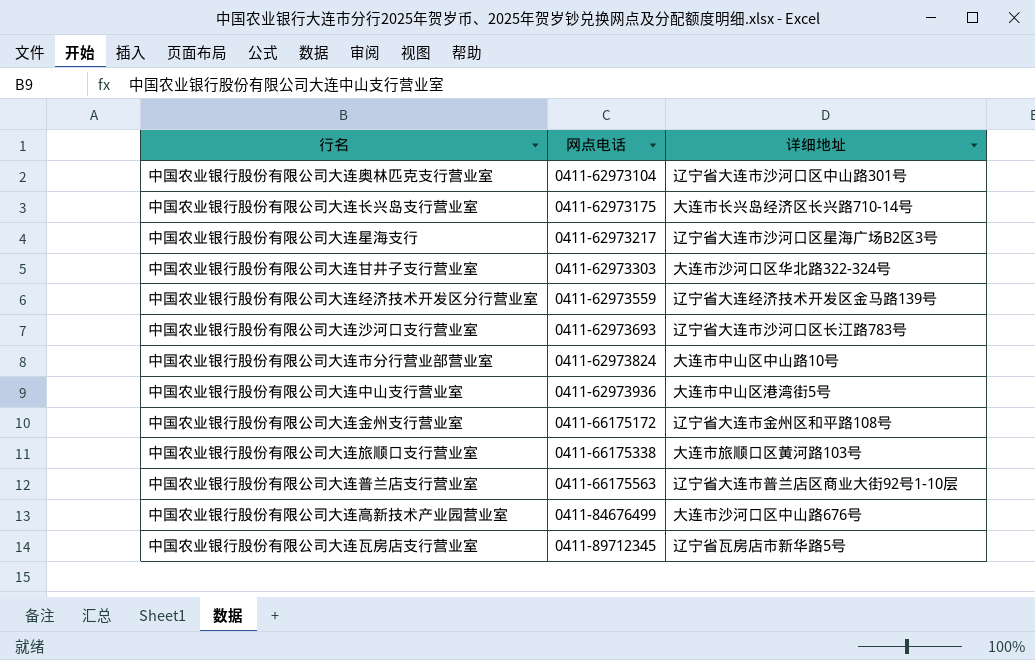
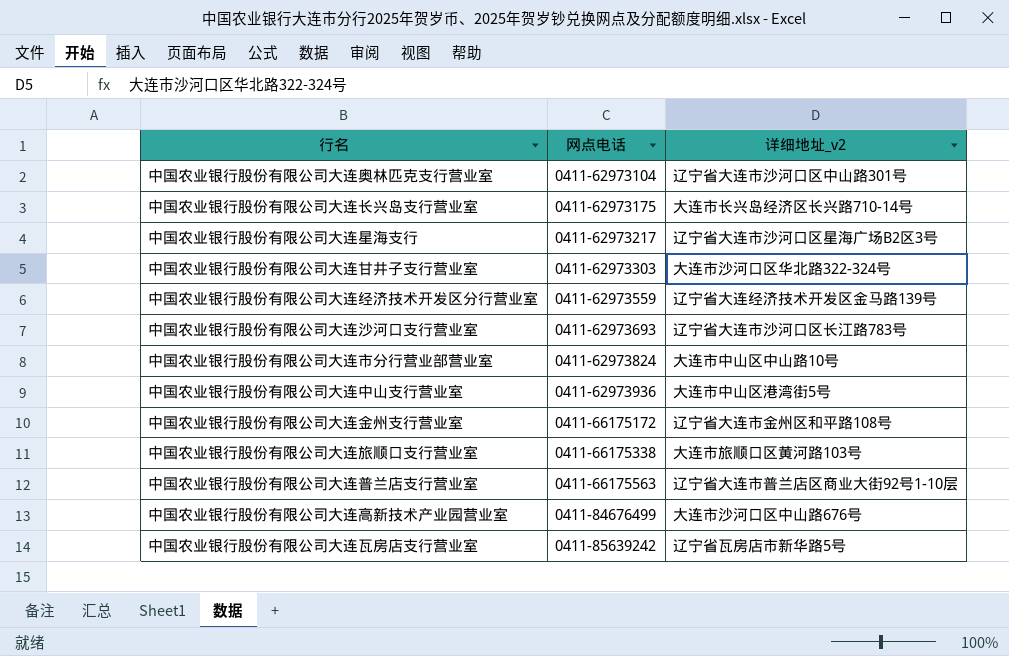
column name: 详细地址 -> 详细地址_v2
中国农业银行股份有限公司大连瓦房店支行营业室 | 网点电话: 0411-89712345 -> 0411-85639242

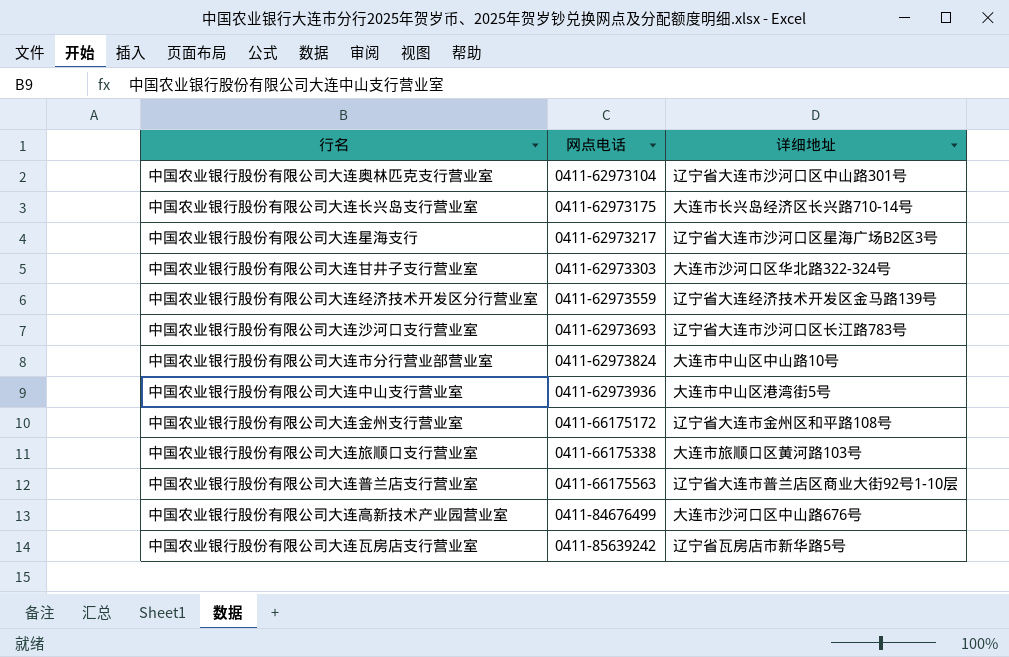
column name: 详细地址_v2 -> 详细地址

